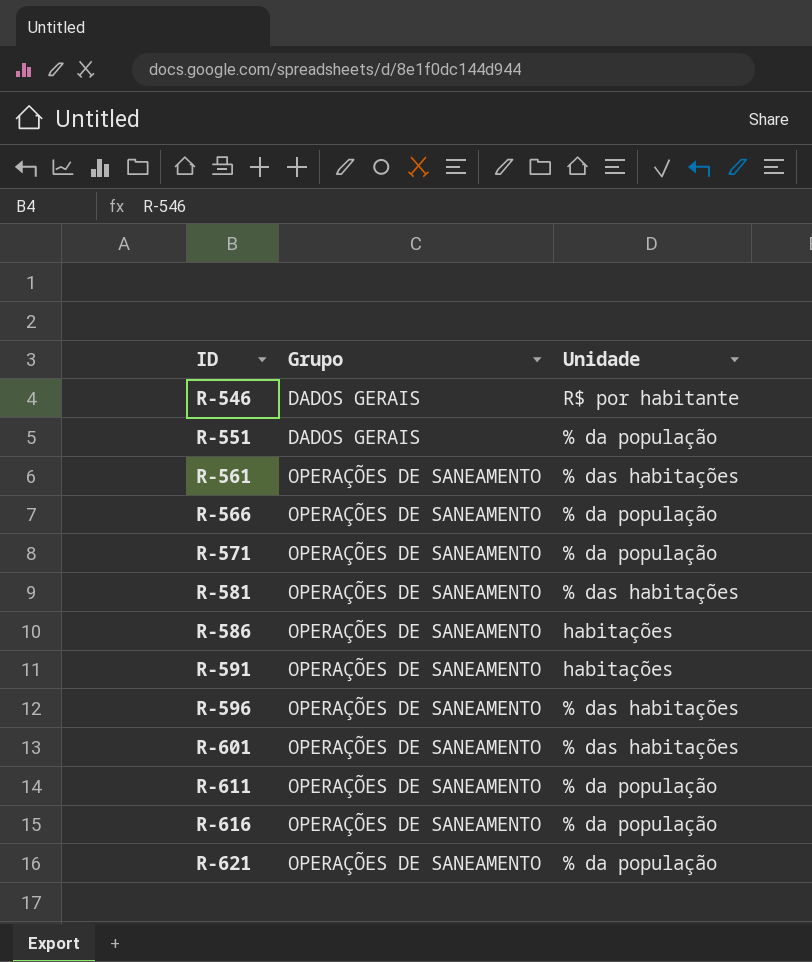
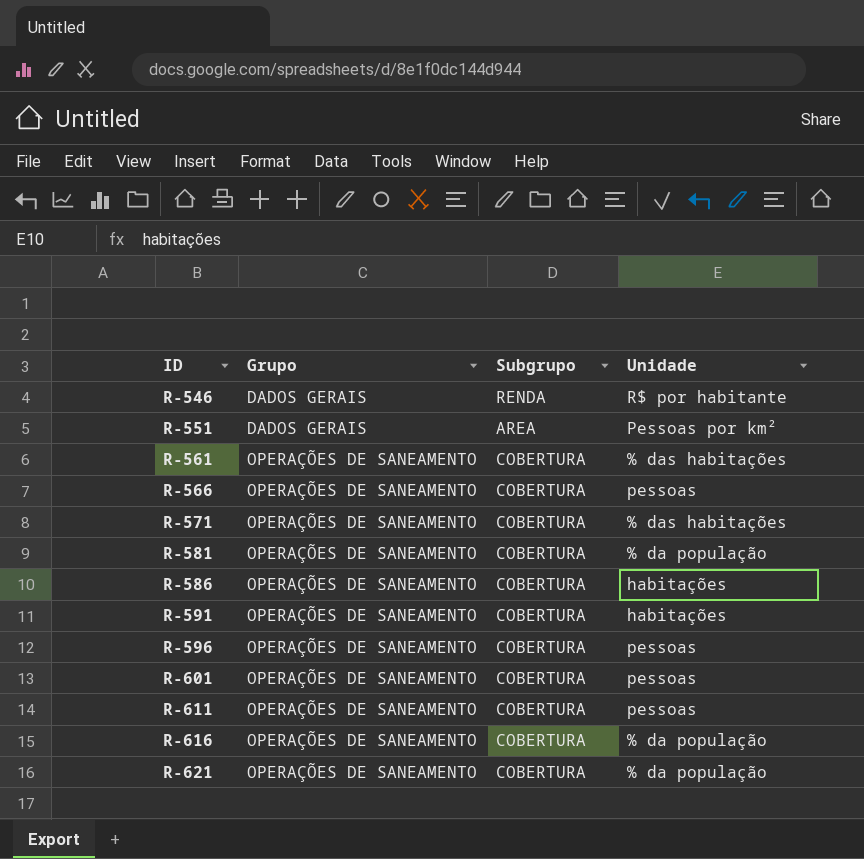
column Subgrupo | position: none -> 3
R-551 | Unidade: % da população -> Pessoas por km²
R-566 | Unidade: % da população -> pessoas
R-571 | Unidade: % da população -> % das habitações
R-581 | Unidade: % das habitações -> % da população
R-596 | Unidade: % das habitações -> pessoas
R-601 | Unidade: % das habitações -> pessoas
R-611 | Unidade: % da população -> pessoas

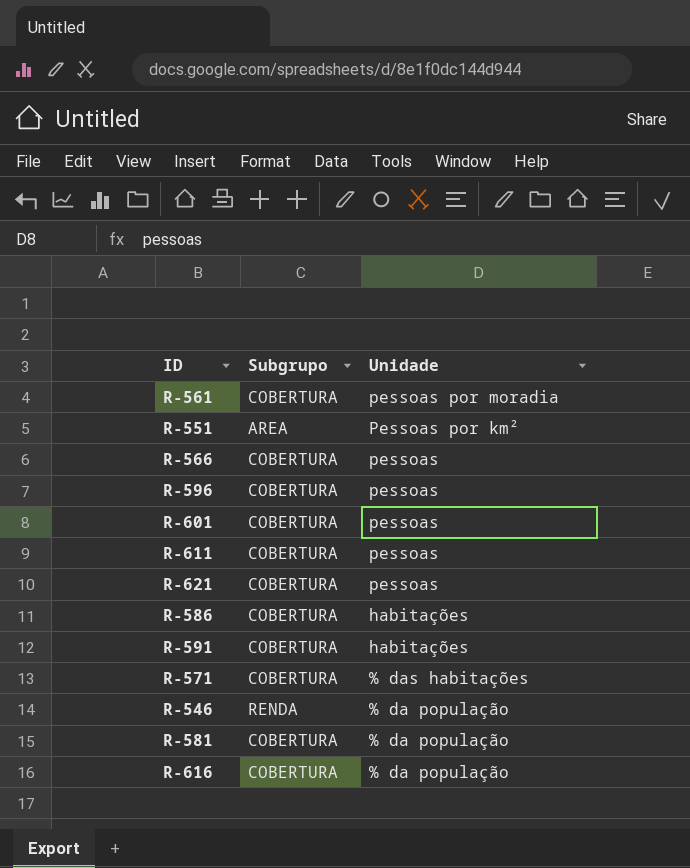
row order: ID ascending -> Unidade descending
column Grupo | position: 2 -> none
R-561 | Unidade: % das habitações -> pessoas por moradia
R-621 | Unidade: % da população -> pessoas
R-546 | Unidade: R$ por habitante -> % da população

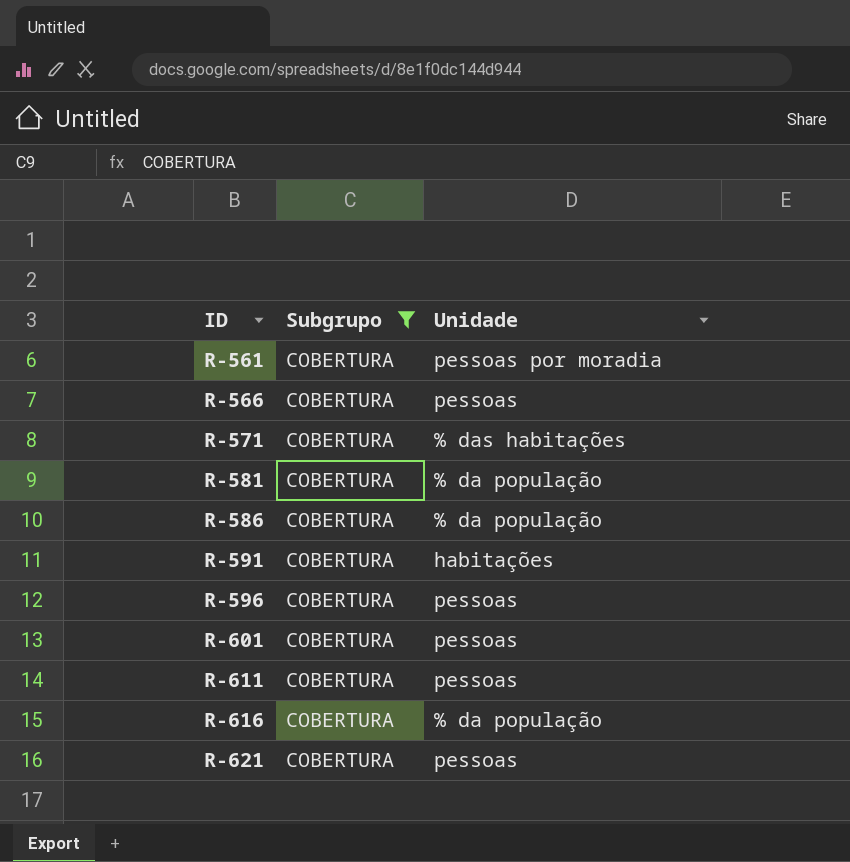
filter: none -> Subgrupo = COBERTURA
row order: Unidade descending -> ID ascending
R-586 | Unidade: habitações -> % da população

